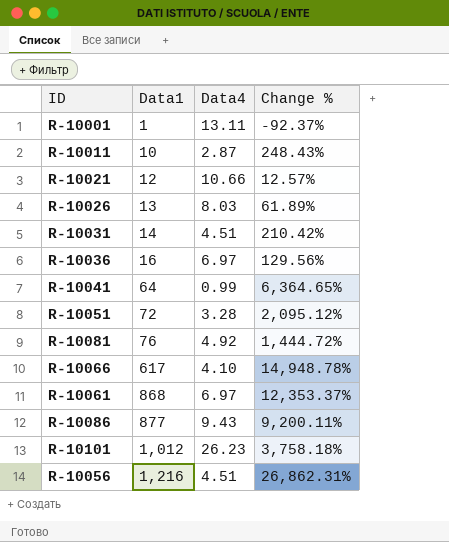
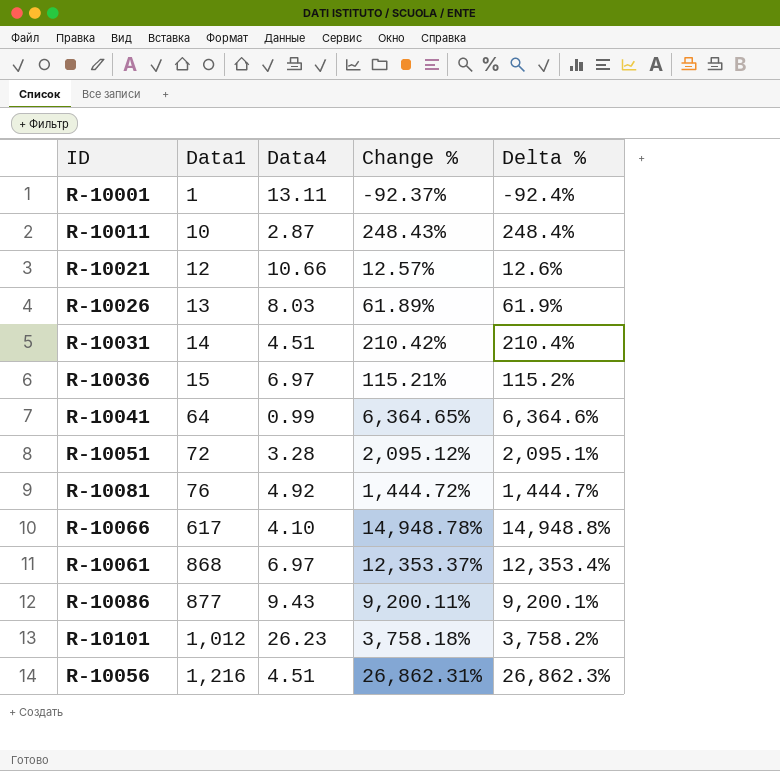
column Delta % | formula: none -> ([Data1] - [Data4]) / [Data4]
R-10036 | Data1: 16 -> 15
R-10036 | Change %: 129.56% -> 115.21%

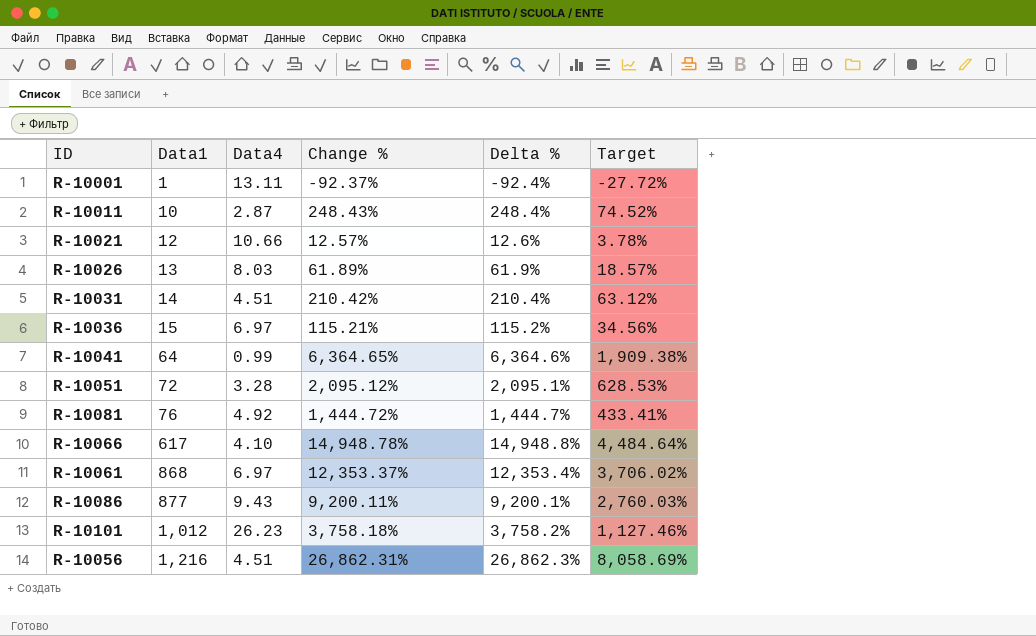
column Target | formula: none -> [Delta %] * 0.3

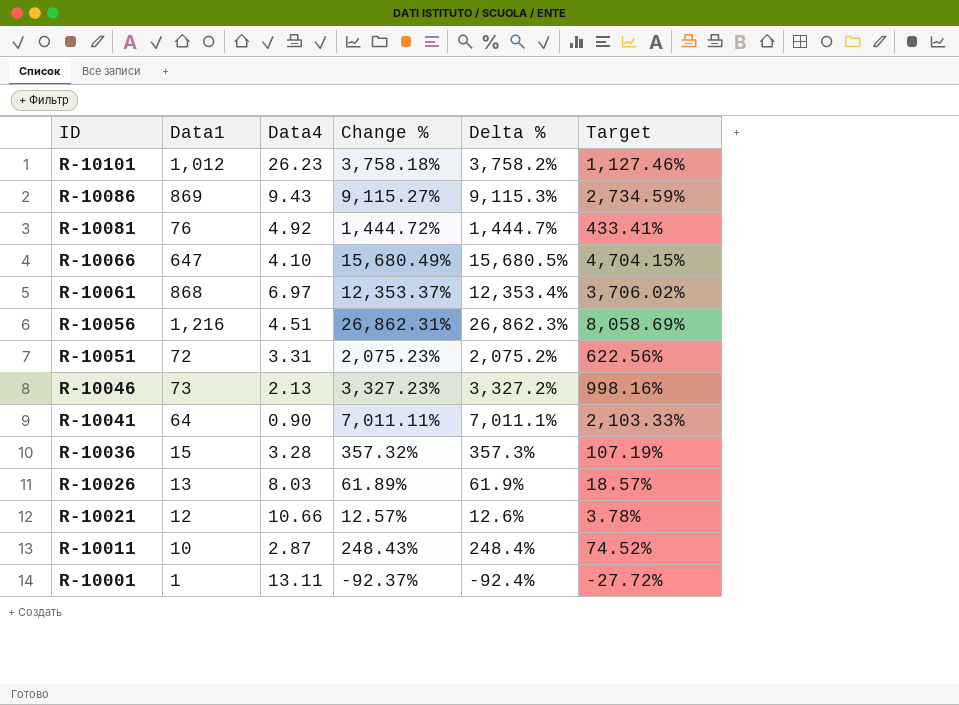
row order: Data1 ascending -> ID descending
row R-10031: 14 | 4.51 | 210.42% | 210.4% | 63.12% -> none
R-10086 | Data1: 877 -> 869
R-10086 | Change %: 9,200.11% -> 9,115.27%
R-10086 | Delta %: 9,200.1% -> 9,115.3%
R-10086 | Target: 2,760.03% -> 2,734.59%
R-10066 | Data1: 617 -> 647
R-10066 | Change %: 14,948.78% -> 15,680.49%
R-10066 | Delta %: 14,948.8% -> 15,680.5%
R-10066 | Target: 4,484.64% -> 4,704.15%
R-10051 | Data4: 3.28 -> 3.31
R-10051 | Change %: 2,095.12% -> 2,075.23%
R-10051 | Delta %: 2,095.1% -> 2,075.2%
R-10051 | Target: 628.53% -> 622.56%
row R-10046: none -> 73 | 2.13 | 3,327.23% | 3,327.2% | 998.16%
R-10041 | Data4: 0.99 -> 0.90
R-10041 | Change %: 6,364.65% -> 7,011.11%
R-10041 | Delta %: 6,364.6% -> 7,011.1%
R-10041 | Target: 1,909.38% -> 2,103.33%
R-10036 | Data4: 6.97 -> 3.28
R-10036 | Change %: 115.21% -> 357.32%
R-10036 | Delta %: 115.2% -> 357.3%
R-10036 | Target: 34.56% -> 107.19%

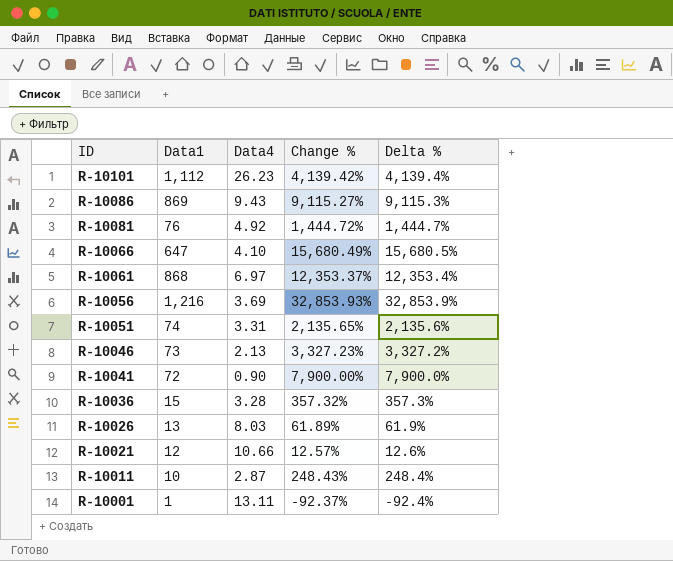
column Target | formula: [Delta %] * 0.3 -> none
R-10101 | Data1: 1,012 -> 1,112
R-10101 | Change %: 3,758.18% -> 4,139.42%
R-10101 | Delta %: 3,758.2% -> 4,139.4%
R-10056 | Data4: 4.51 -> 3.69
R-10056 | Change %: 26,862.31% -> 32,853.93%
R-10056 | Delta %: 26,862.3% -> 32,853.9%
R-10051 | Data1: 72 -> 74
R-10051 | Change %: 2,075.23% -> 2,135.65%
R-10051 | Delta %: 2,075.2% -> 2,135.6%
R-10041 | Data1: 64 -> 72
R-10041 | Change %: 7,011.11% -> 7,900.00%
R-10041 | Delta %: 7,011.1% -> 7,900.0%

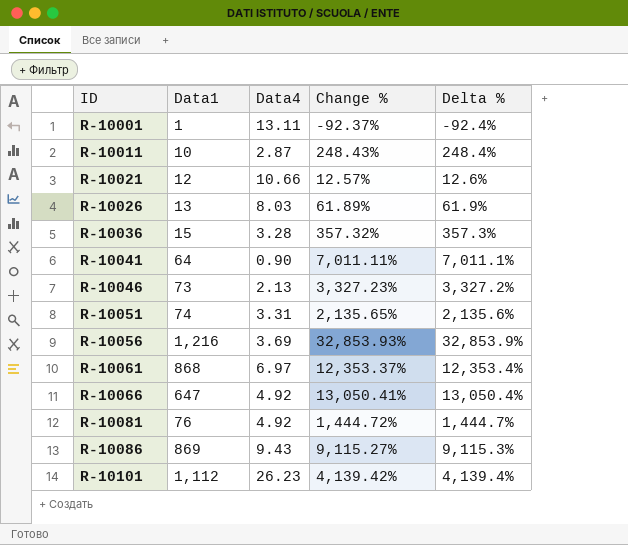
row order: ID descending -> ID ascending
R-10041 | Data1: 72 -> 64
R-10041 | Change %: 7,900.00% -> 7,011.11%
R-10041 | Delta %: 7,900.0% -> 7,011.1%
R-10066 | Data4: 4.10 -> 4.92
R-10066 | Change %: 15,680.49% -> 13,050.41%
R-10066 | Delta %: 15,680.5% -> 13,050.4%

